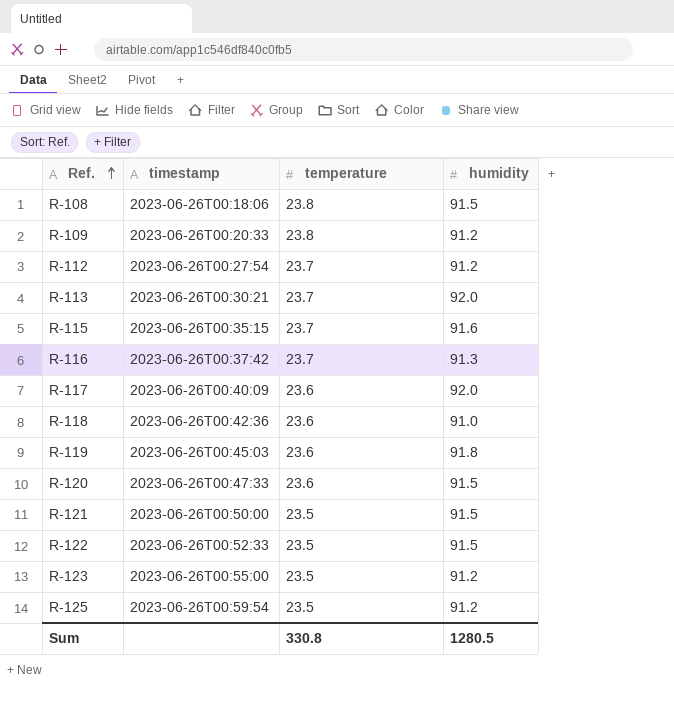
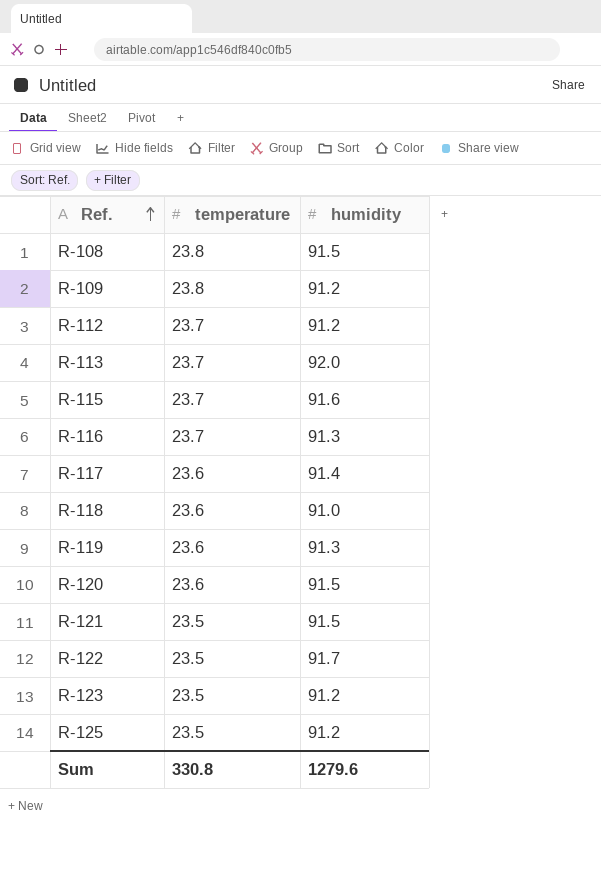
column timestamp | position: 2 -> none
R-117 | humidity: 92.0 -> 91.4
R-119 | humidity: 91.8 -> 91.3
R-122 | humidity: 91.5 -> 91.7
Sum | humidity: 1280.5 -> 1279.6

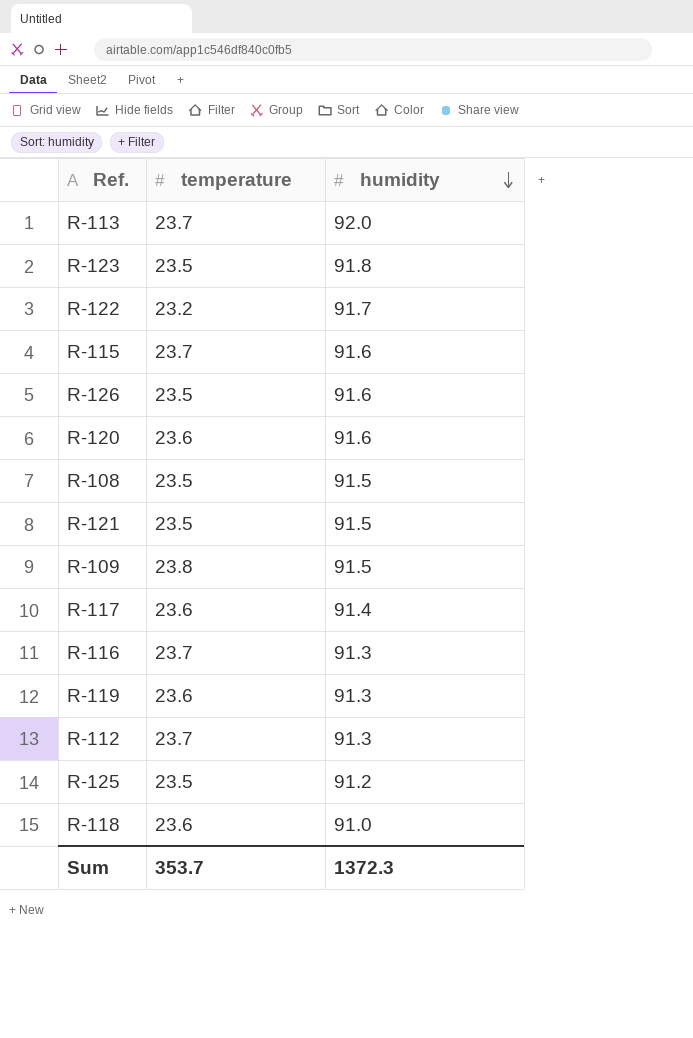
row order: Ref. ascending -> humidity descending
R-123 | humidity: 91.2 -> 91.8
R-122 | temperature: 23.5 -> 23.2
row R-126: none -> 23.5 | 91.6
R-120 | humidity: 91.5 -> 91.6
R-108 | temperature: 23.8 -> 23.5
R-109 | humidity: 91.2 -> 91.5
R-112 | humidity: 91.2 -> 91.3
Sum | temperature: 330.8 -> 353.7
Sum | humidity: 1279.6 -> 1372.3

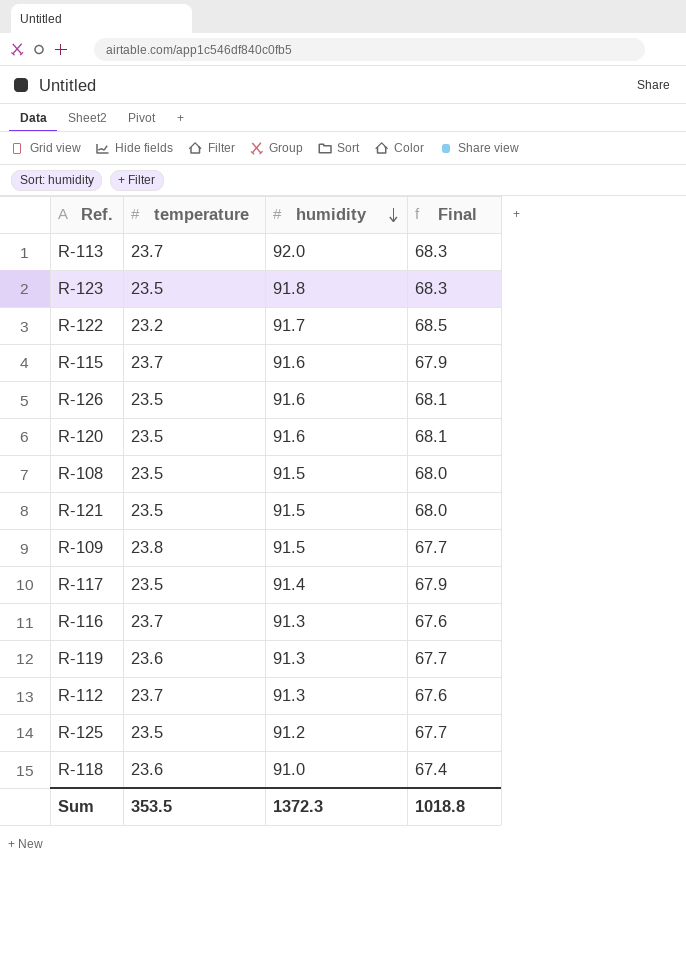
column Final | formula: none -> [humidity] - [temperature]
R-120 | temperature: 23.6 -> 23.5
R-117 | temperature: 23.6 -> 23.5
Sum | temperature: 353.7 -> 353.5

